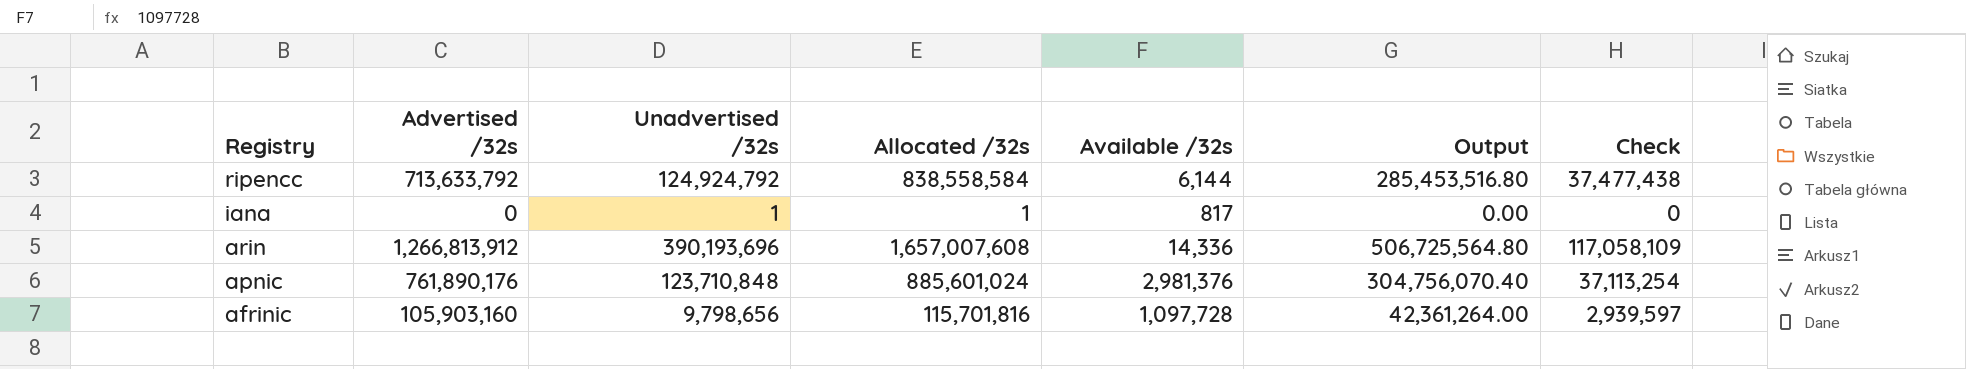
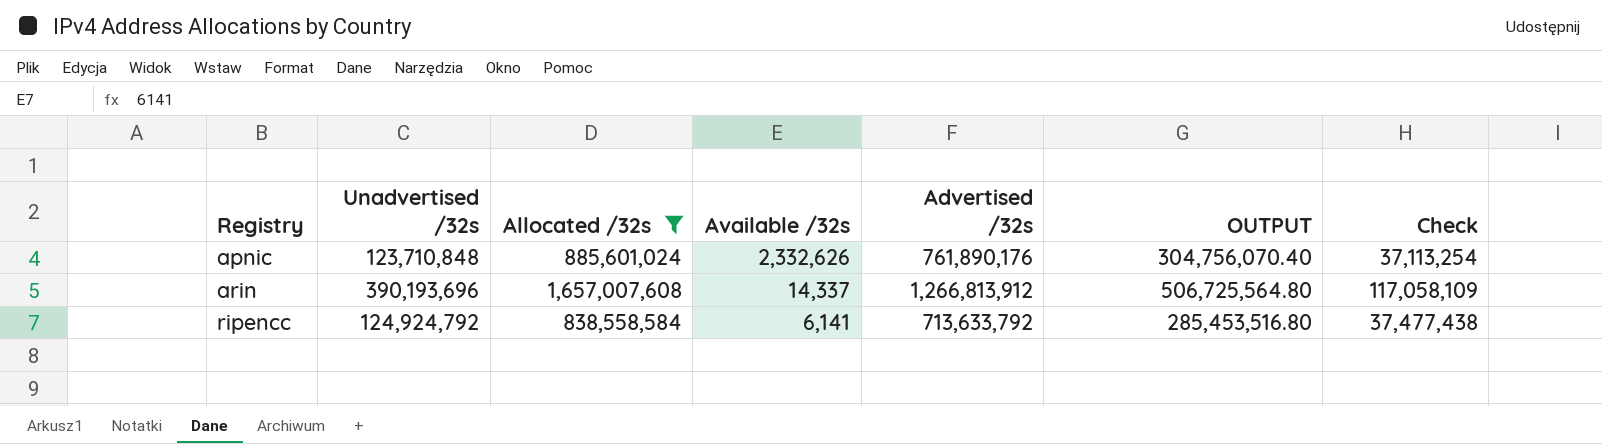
filter: none -> Allocated /32s >= 838,558,584
row order: Registry descending -> Registry ascending
column Advertised /32s | position: 2 -> 5
column name: Output -> OUTPUT
apnic | Available /32s: 2,981,376 -> 2,332,626
arin | Available /32s: 14,336 -> 14,337
ripencc | Available /32s: 6,144 -> 6,141

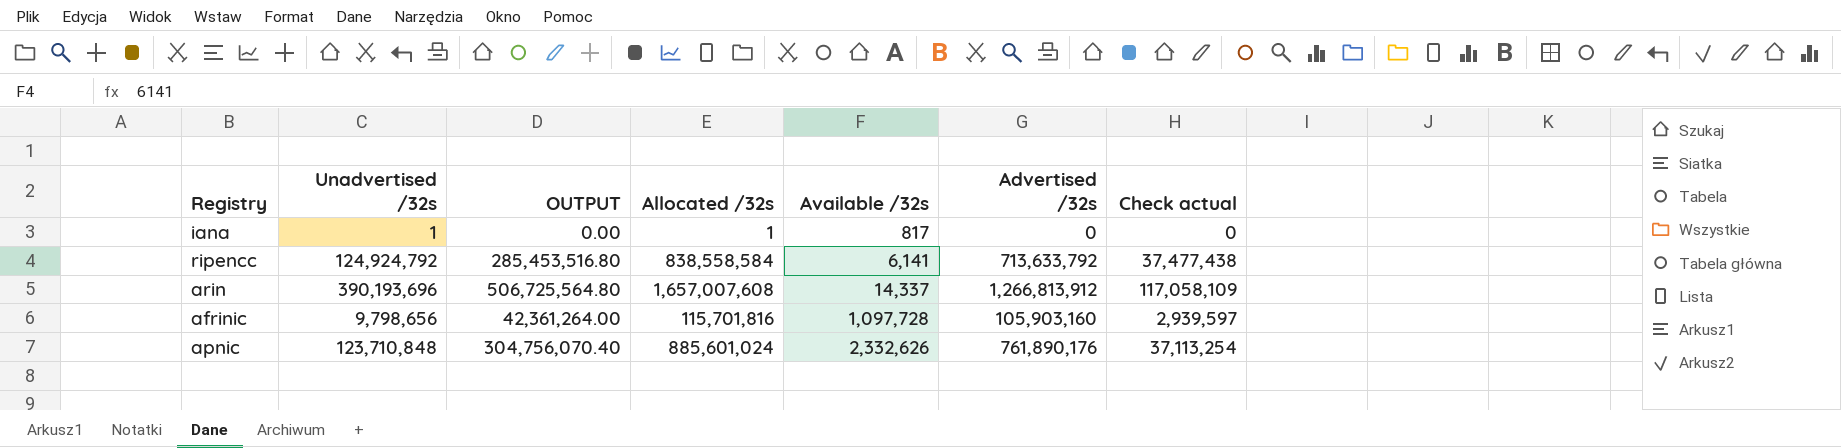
filter: Allocated /32s >= 838,558,584 -> none
row order: Registry ascending -> Available /32s ascending
column OUTPUT | position: 6 -> 3
column name: Check -> Check actual

